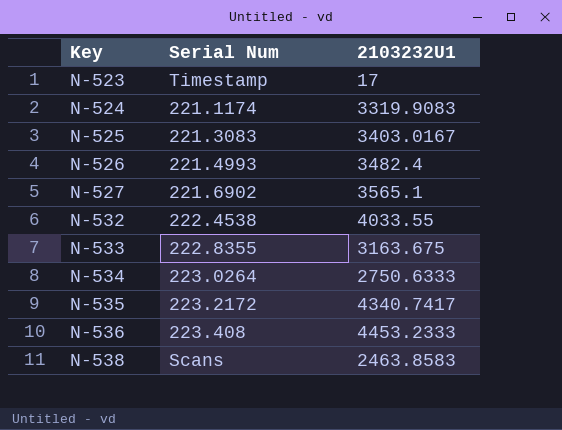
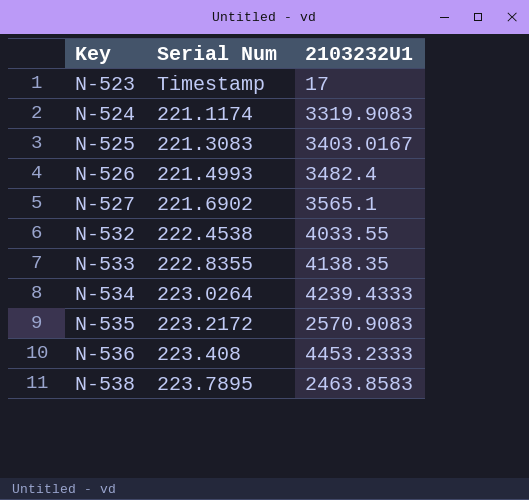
N-533 | 2103232U1: 3163.675 -> 4138.35
N-534 | 2103232U1: 2750.6333 -> 4239.4333
N-535 | 2103232U1: 4340.7417 -> 2570.9083
N-538 | Serial Num: Scans -> 223.7895

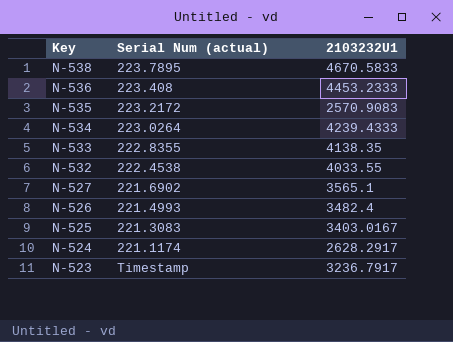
row order: Key ascending -> Key descending
column name: Serial Num -> Serial Num (actual)
N-538 | 2103232U1: 2463.8583 -> 4670.5833
N-524 | 2103232U1: 3319.9083 -> 2628.2917
N-523 | 2103232U1: 17 -> 3236.7917

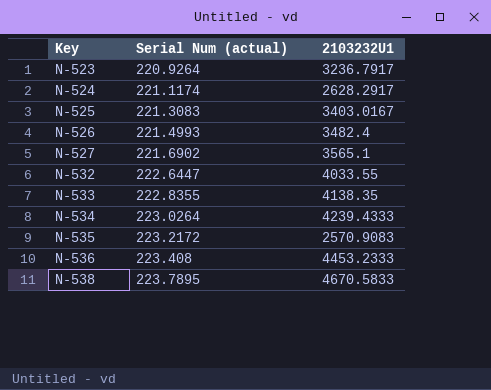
row order: Key descending -> Key ascending
N-523 | Serial Num (actual): Timestamp -> 220.9264
N-532 | Serial Num (actual): 222.4538 -> 222.6447

